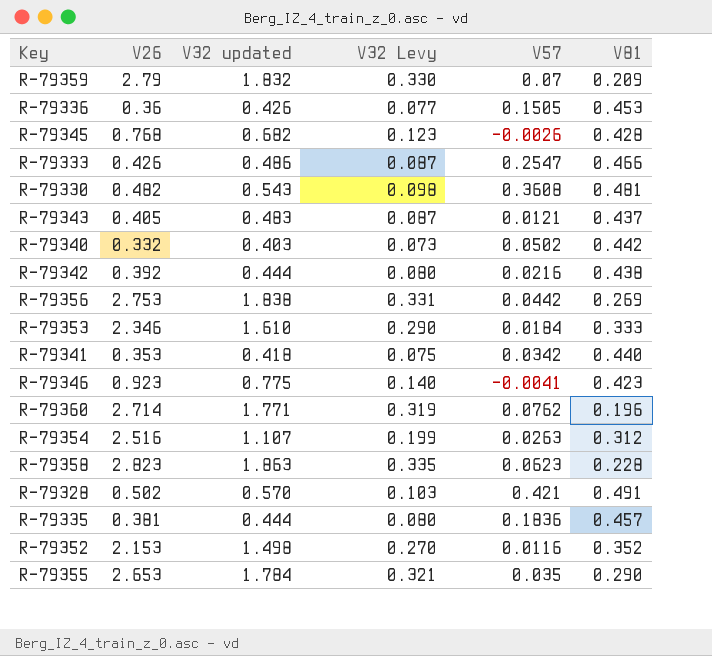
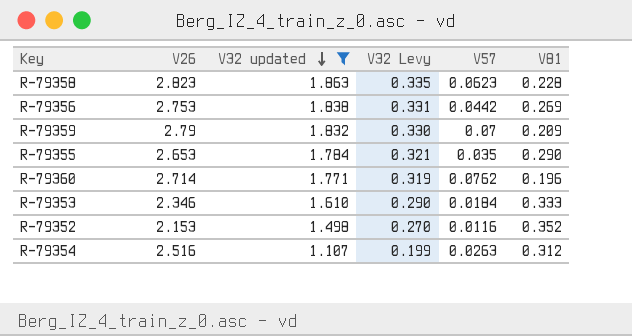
filter: none -> V32 updated >= 1.107
row order: none -> V32 updated descending

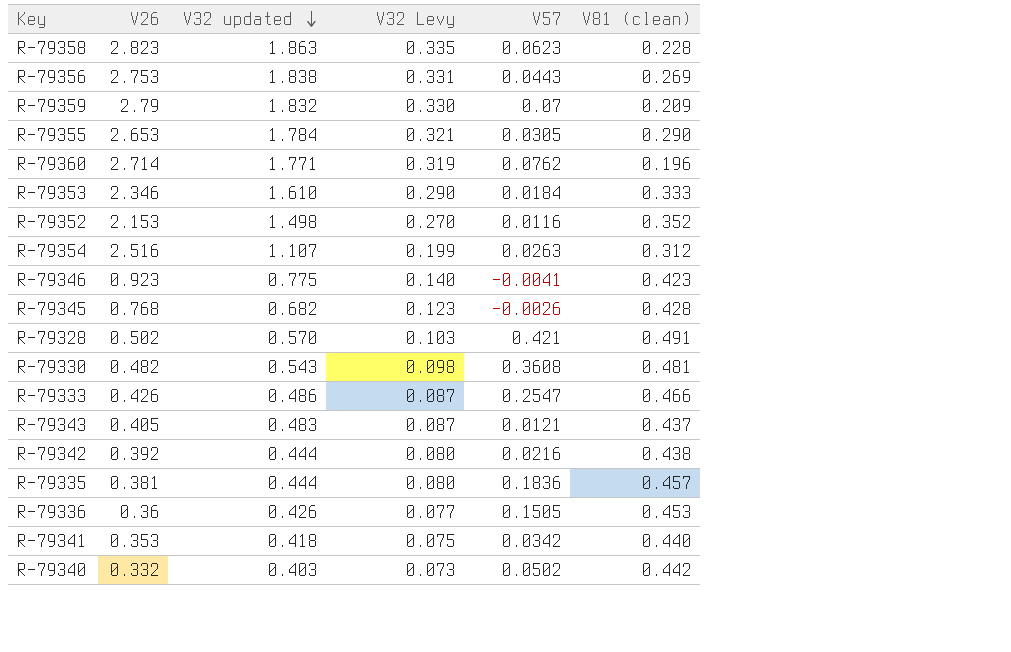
filter: V32 updated >= 1.107 -> none
column name: V81 -> V81 (clean)
R-79356 | V57: 0.0442 -> 0.0443
R-79355 | V57: 0.035 -> 0.0305

